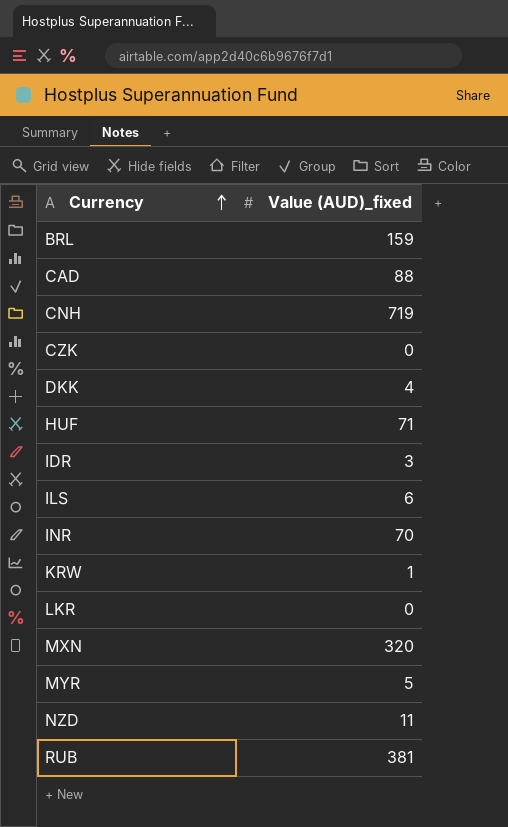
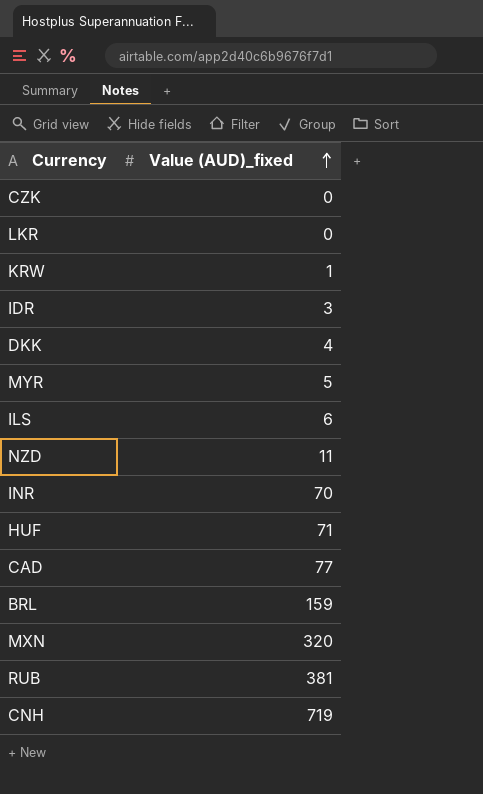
row order: Currency ascending -> Value (AUD)_fixed ascending
CAD | Value (AUD)_fixed: 88 -> 77

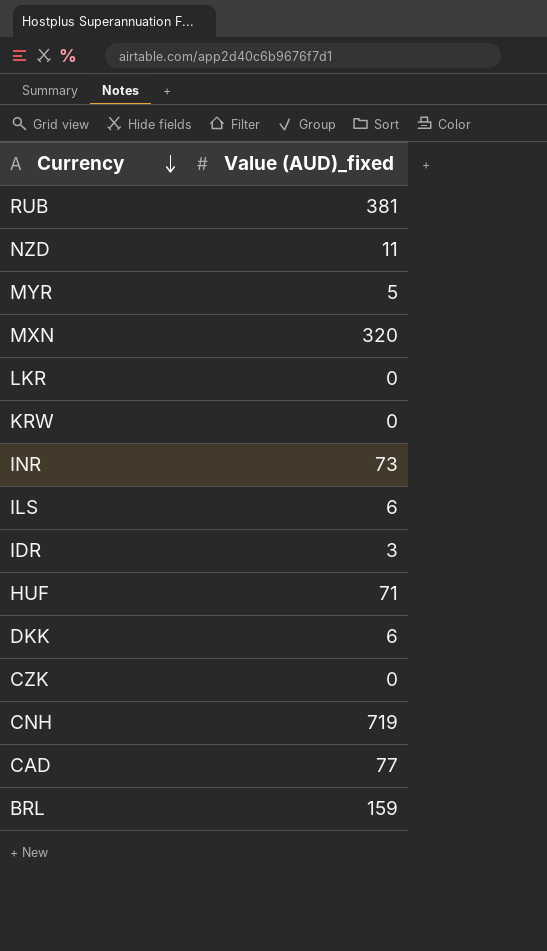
row order: Value (AUD)_fixed ascending -> Currency descending
KRW | Value (AUD)_fixed: 1 -> 0
INR | Value (AUD)_fixed: 70 -> 73
DKK | Value (AUD)_fixed: 4 -> 6

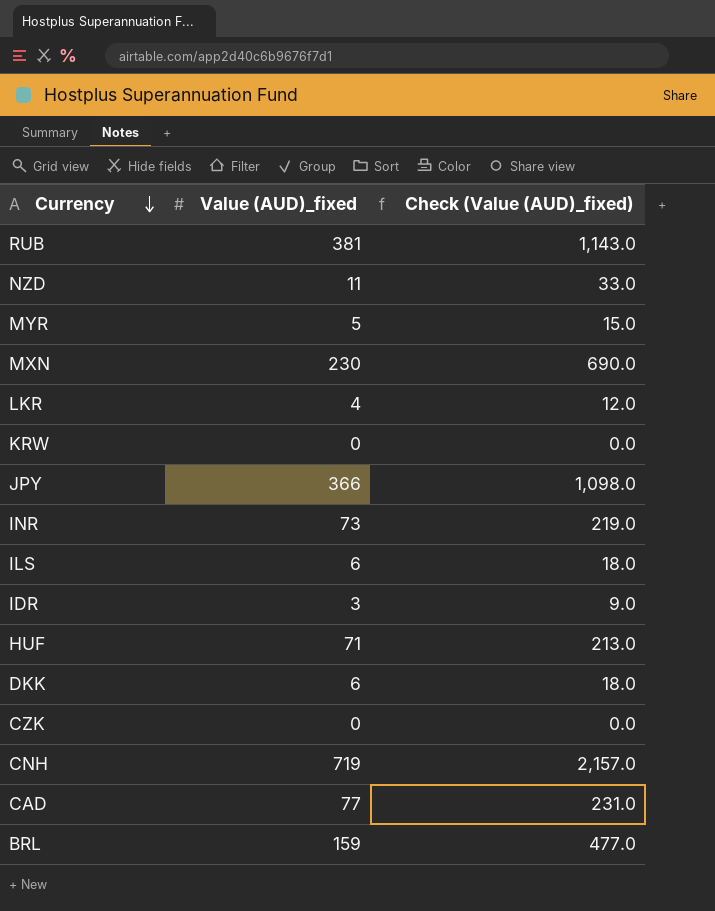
column Check (Value (AUD)_fixed) | formula: none -> [Value (AUD)_fixed] * 3
MXN | Value (AUD)_fixed: 320 -> 230
LKR | Value (AUD)_fixed: 0 -> 4
row JPY: none -> 366 | 1,098.0

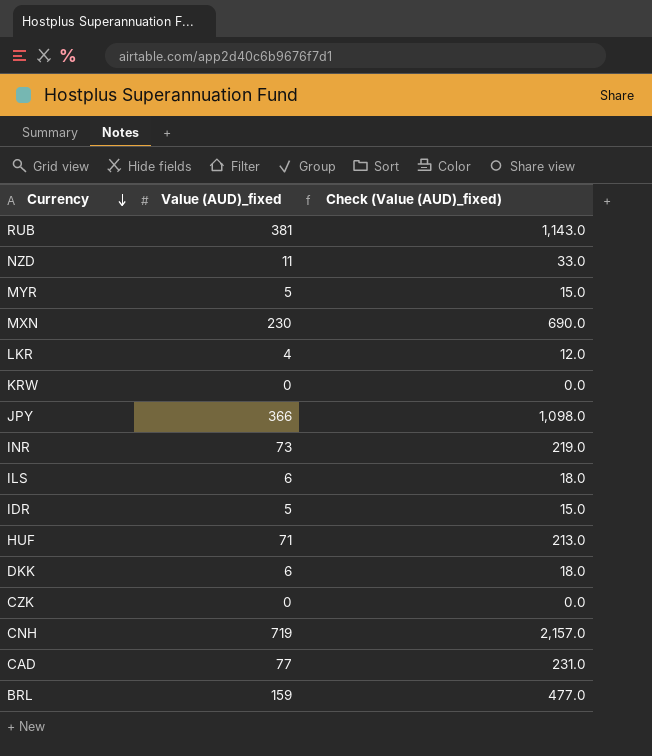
IDR | Value (AUD)_fixed: 3 -> 5
IDR | Check (Value (AUD)_fixed): 9.0 -> 15.0

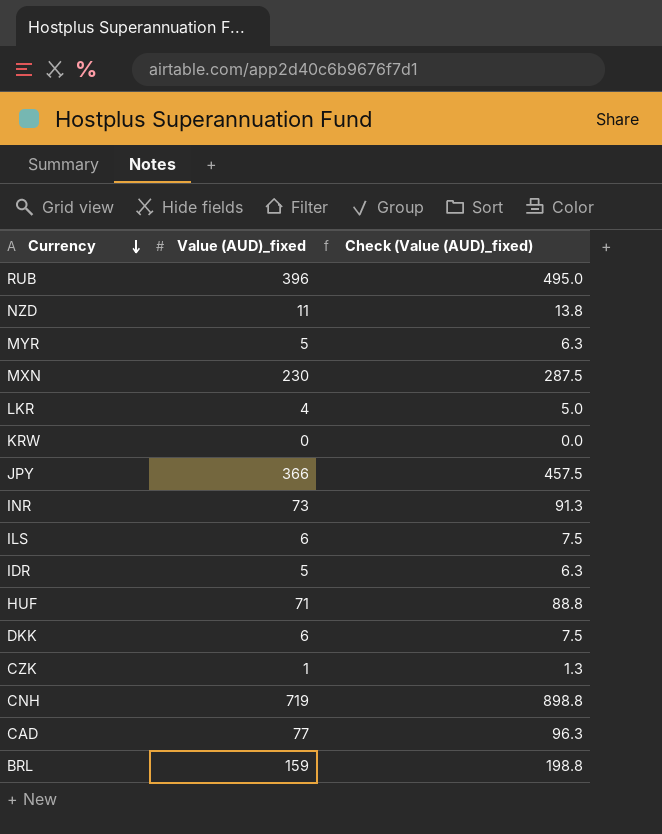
column Check (Value (AUD)_fixed) | formula: [Value (AUD)_fixed] * 3 -> [Value (AUD)_fixed] * 1.25
RUB | Value (AUD)_fixed: 381 -> 396
CZK | Value (AUD)_fixed: 0 -> 1

